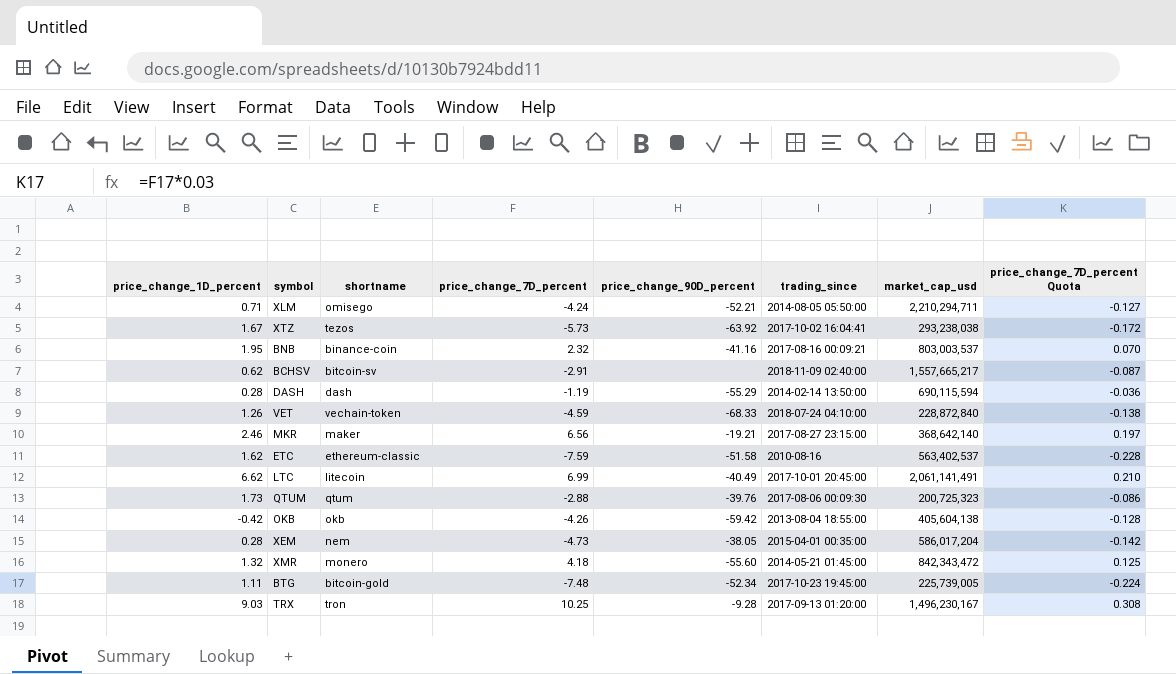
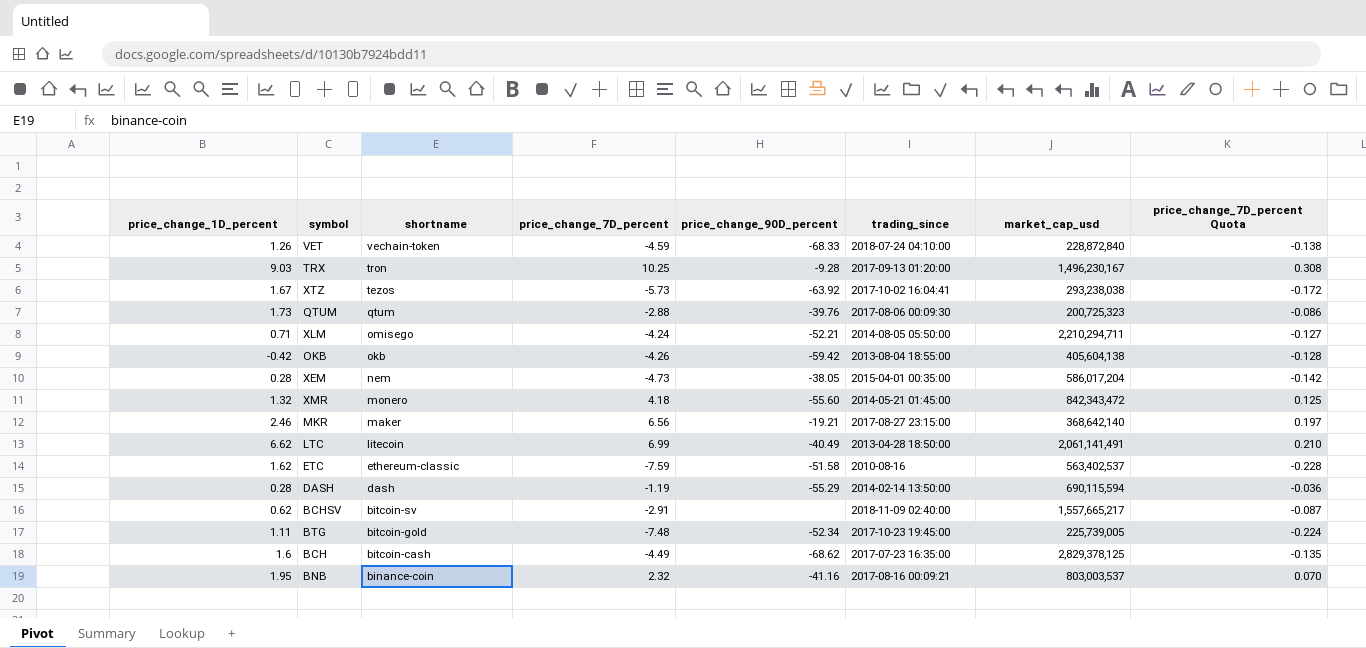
row order: none -> shortname descending
LTC | trading_since: 2017-10-01 20:45:00 -> 2013-04-28 18:50:00
row BCH: none -> 1.6 | bitcoin-cash | -4.49 | -68.62 | 2017-07-23 16:35:00 | 2,829,378,125 | -0.135

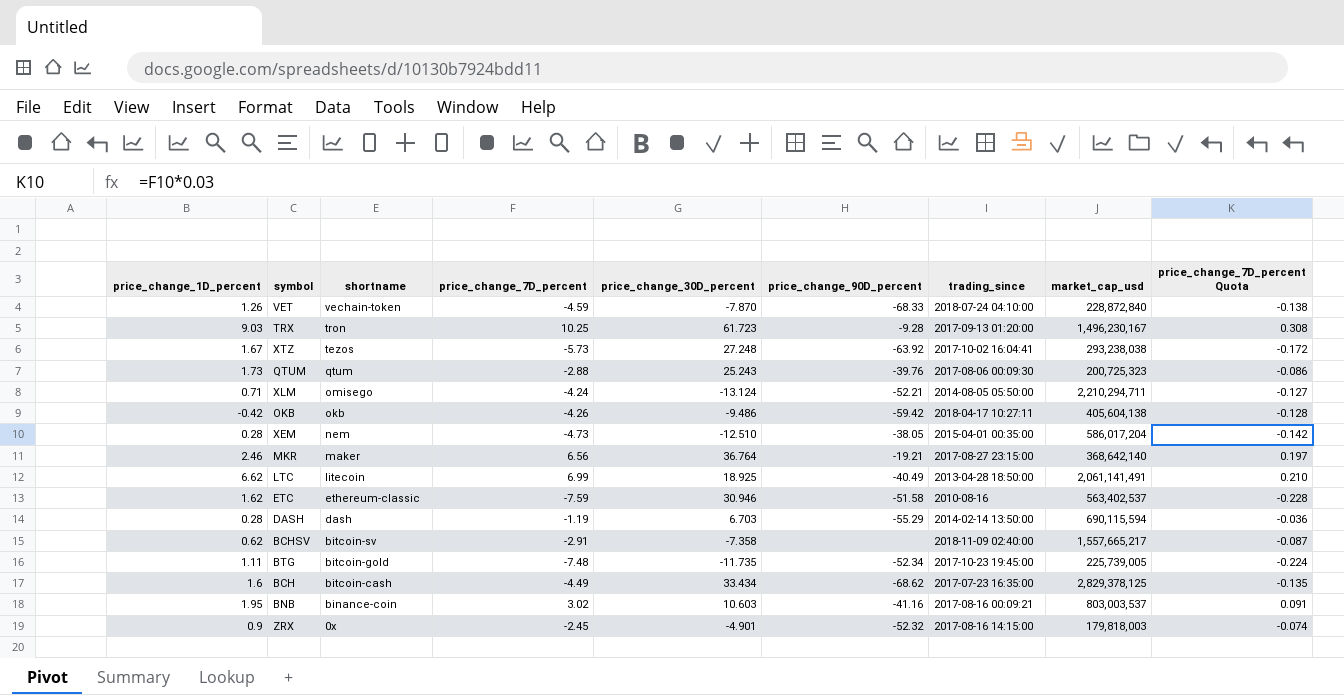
column price_change_30D_percent | position: none -> 5
row XMR: 1.32 | monero | 4.18 | -55.60 | 2014-05-21 01:45:00 | 842,343,472 | 0.125 -> none
OKB | trading_since: 2013-08-04 18:55:00 -> 2018-04-17 10:27:11
BNB | price_change_7D_percent: 2.32 -> 3.02
BNB | price_change_7D_percent Quota: 0.070 -> 0.091
row ZRX: none -> 0.9 | 0x | -2.45 | -4.901 | -52.32 | 2017-08-16 14:15:00 | 179,818,003 | -0.074

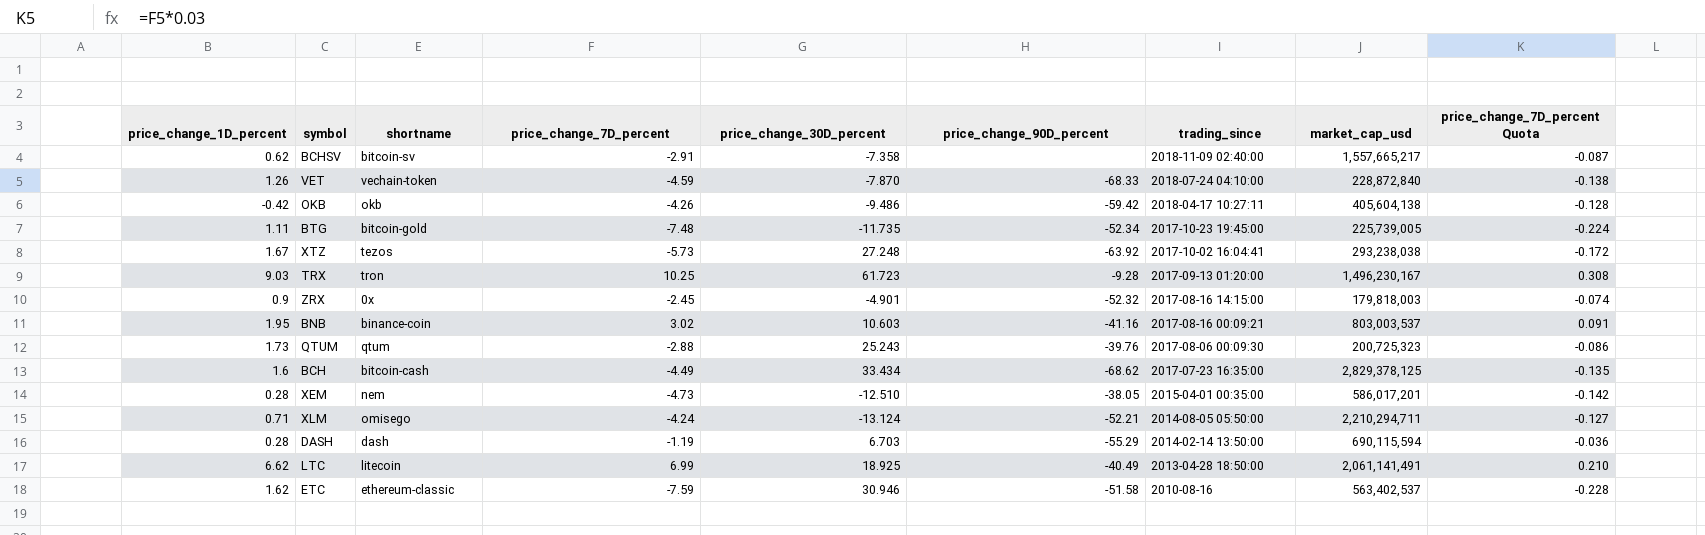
row order: shortname descending -> trading_since descending
row MKR: 2.46 | maker | 6.56 | 36.764 | -19.21 | 2017-08-27 23:15:00 | 368,642,140 | 0.197 -> none
XEM | market_cap_usd: 586,017,204 -> 586,017,201

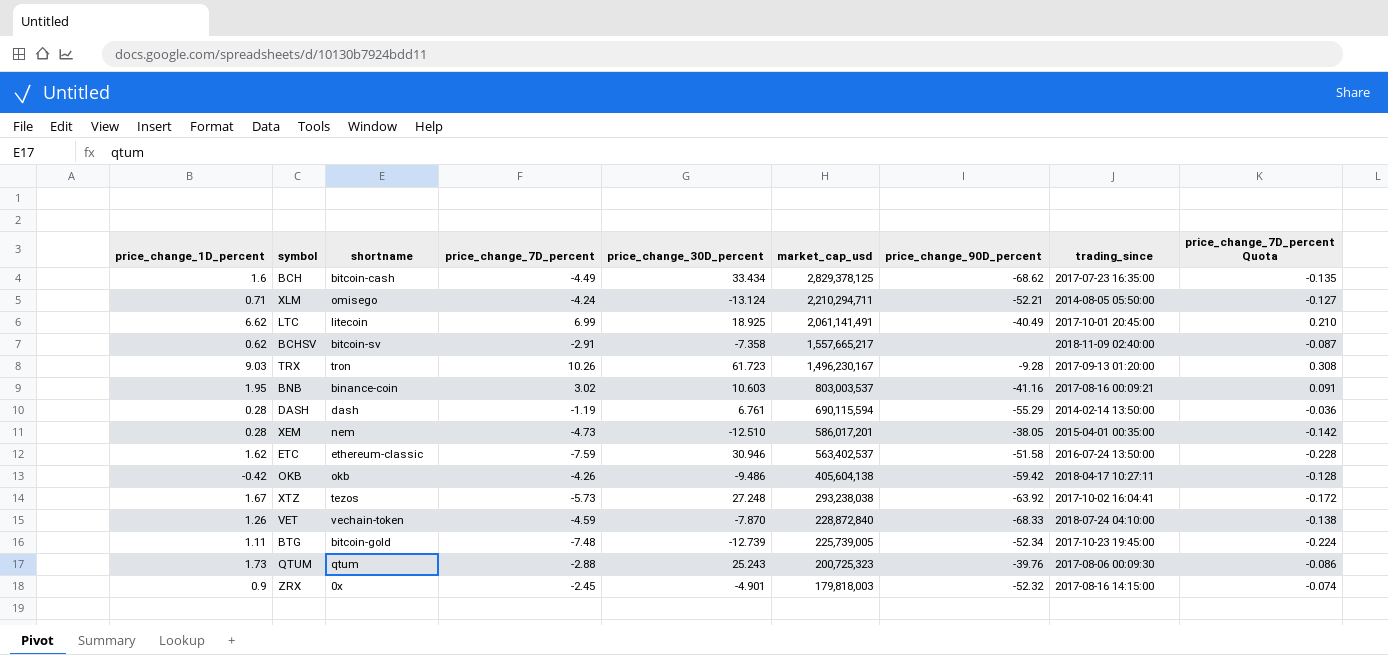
row order: trading_since descending -> market_cap_usd descending
column market_cap_usd | position: 8 -> 6
LTC | trading_since: 2013-04-28 18:50:00 -> 2017-10-01 20:45:00
TRX | price_change_7D_percent: 10.25 -> 10.26
DASH | price_change_30D_percent: 6.703 -> 6.761
ETC | trading_since: 2010-08-16 -> 2016-07-24 13:50:00
BTG | price_change_30D_percent: -11.735 -> -12.739

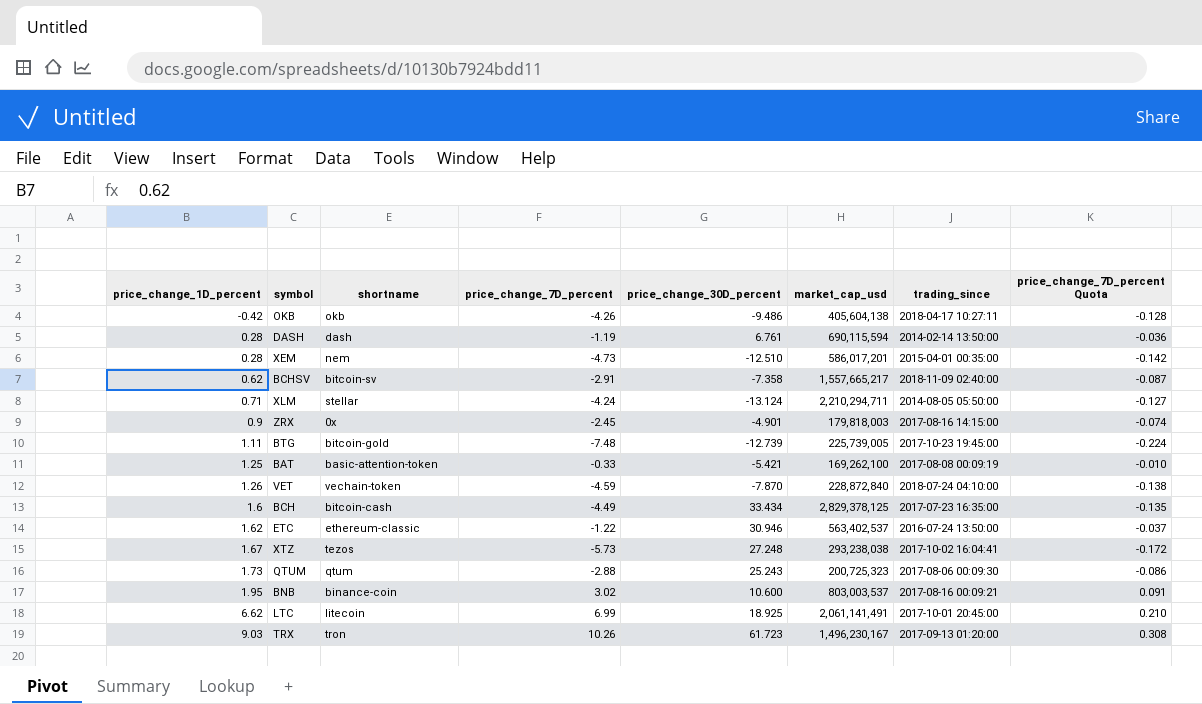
row order: market_cap_usd descending -> price_change_1D_percent ascending
column price_change_90D_percent | position: 7 -> none
XLM | shortname: omisego -> stellar
row BAT: none -> 1.25 | basic-attention-token | -0.33 | -5.421 | 169,262,100 | 2017-08-08 00:09:19 | -0.010
ETC | price_change_7D_percent: -7.59 -> -1.22
ETC | price_change_7D_percent Quota: -0.228 -> -0.037
BNB | price_change_30D_percent: 10.603 -> 10.600

